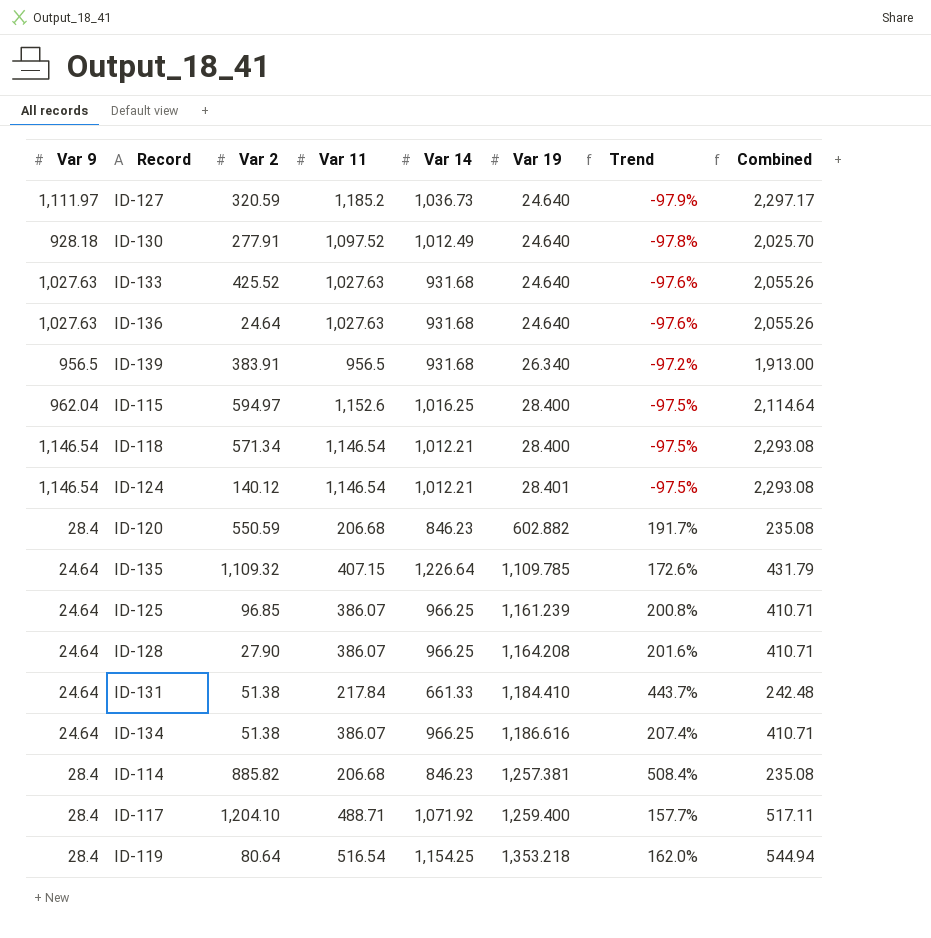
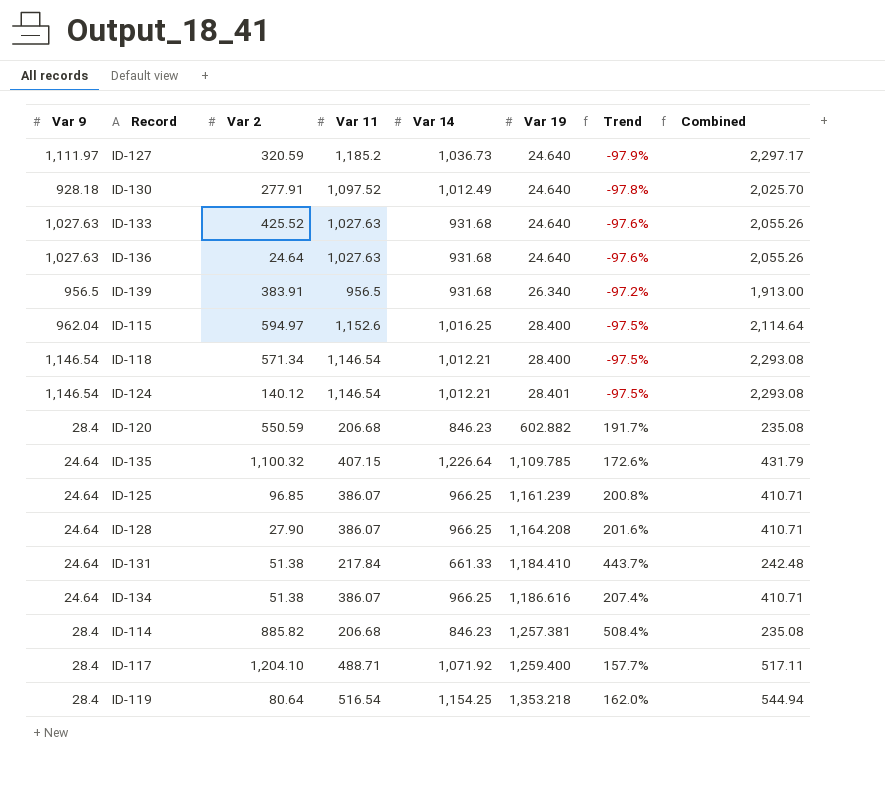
ID-135 | Var 2: 1,109.32 -> 1,100.32

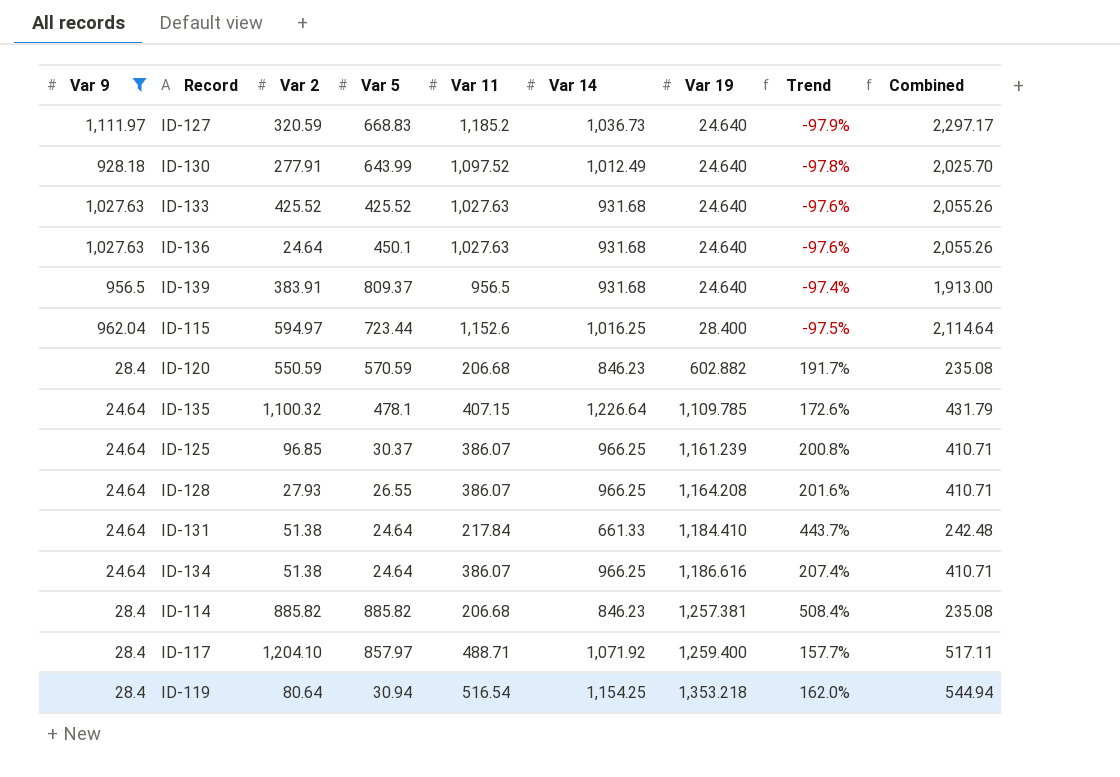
filter: none -> Var 9 != 1,146.54
column Var 5 | position: none -> 4
ID-139 | Var 19: 26.340 -> 24.640
ID-139 | Trend: -97.2% -> -97.4%
ID-128 | Var 2: 27.90 -> 27.93

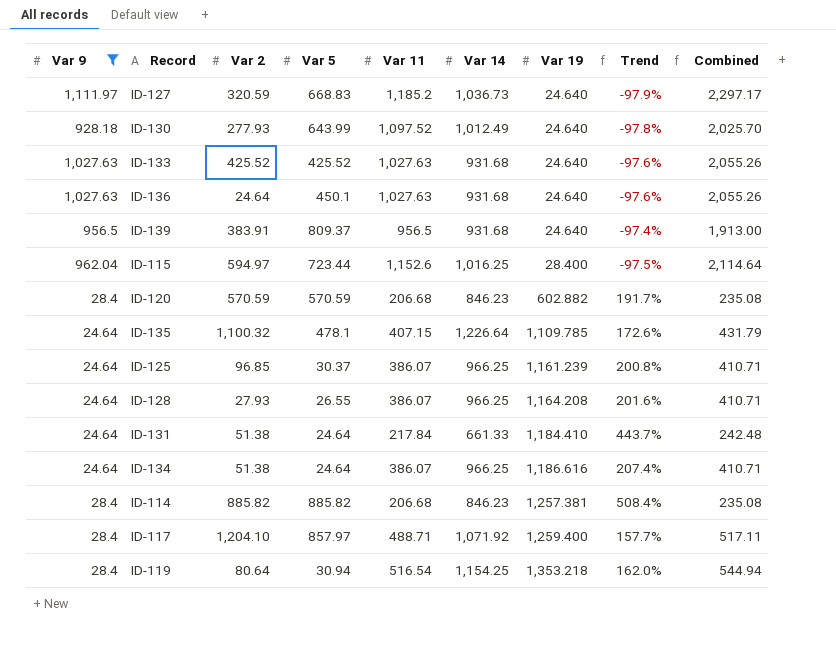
ID-130 | Var 2: 277.91 -> 277.93
ID-120 | Var 2: 550.59 -> 570.59

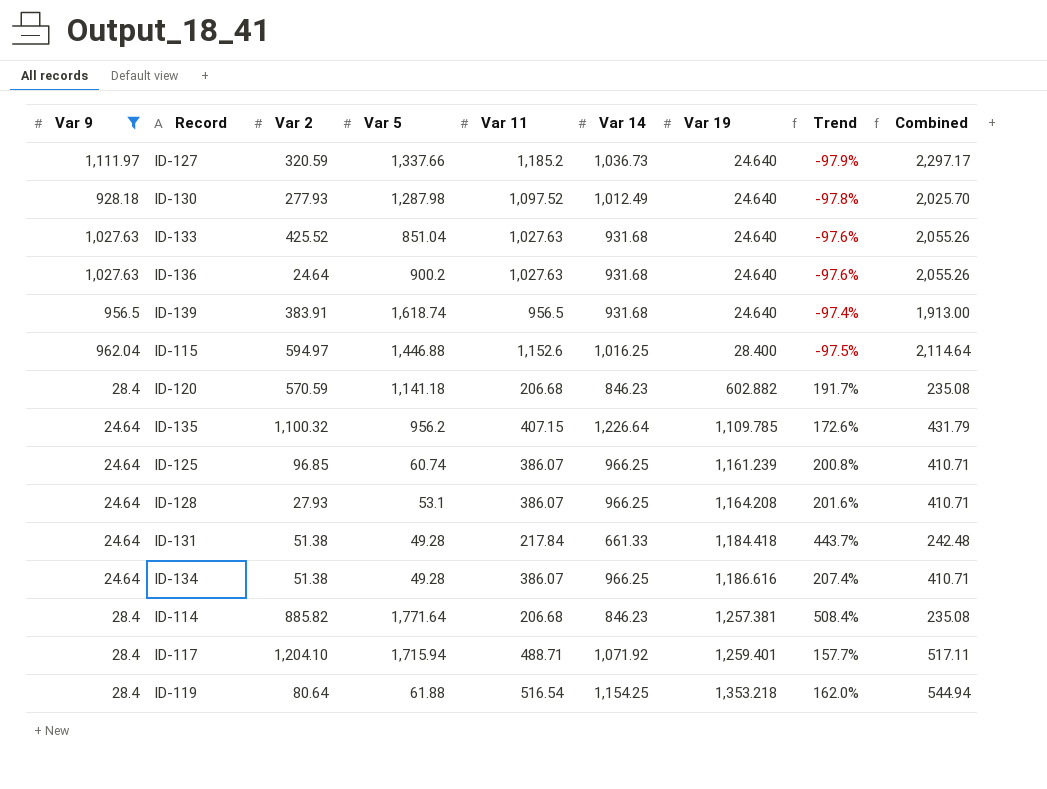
ID-127 | Var 5: 668.83 -> 1,337.66
ID-130 | Var 5: 643.99 -> 1,287.98
ID-133 | Var 5: 425.52 -> 851.04
ID-136 | Var 5: 450.1 -> 900.2
ID-139 | Var 5: 809.37 -> 1,618.74
ID-115 | Var 5: 723.44 -> 1,446.88
ID-120 | Var 5: 570.59 -> 1,141.18
ID-135 | Var 5: 478.1 -> 956.2
ID-125 | Var 5: 30.37 -> 60.74
ID-128 | Var 5: 26.55 -> 53.1
ID-131 | Var 5: 24.64 -> 49.28
ID-131 | Var 19: 1,184.410 -> 1,184.418
ID-134 | Var 5: 24.64 -> 49.28
ID-114 | Var 5: 885.82 -> 1,771.64
ID-117 | Var 5: 857.97 -> 1,715.94
ID-117 | Var 19: 1,259.400 -> 1,259.401
ID-119 | Var 5: 30.94 -> 61.88

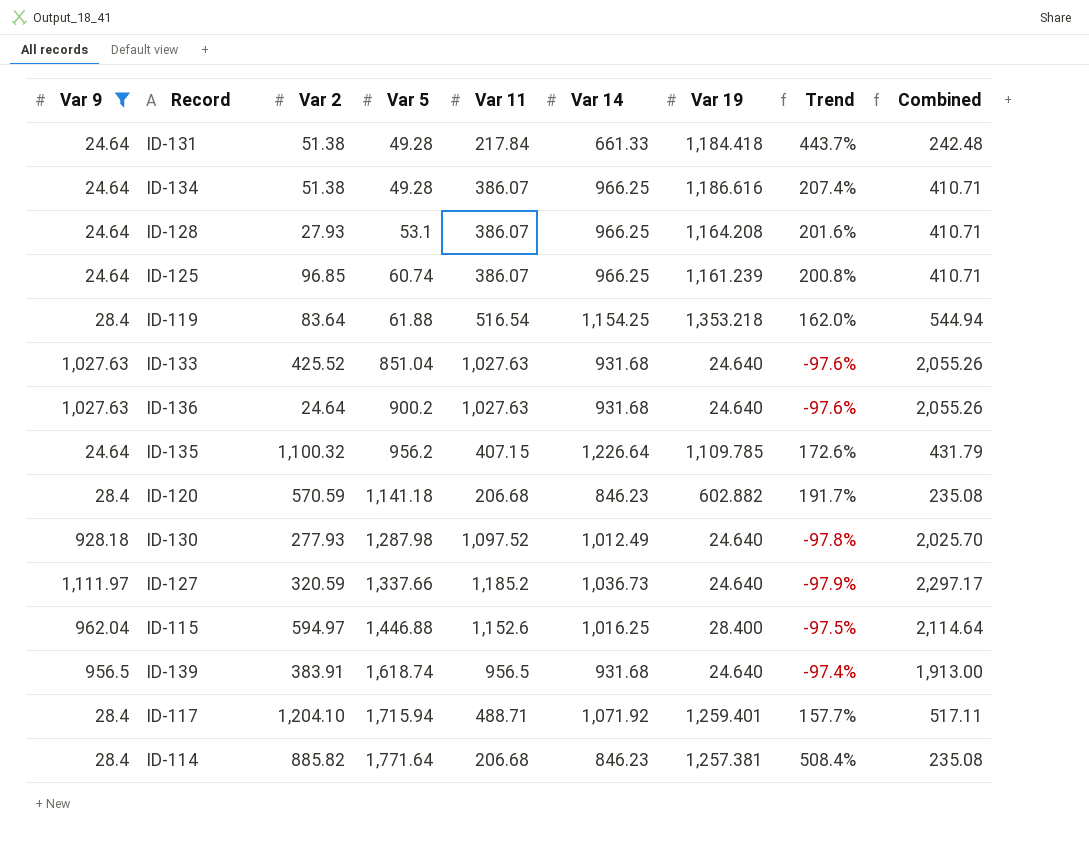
row order: Var 19 ascending -> Var 5 ascending
ID-119 | Var 2: 80.64 -> 83.64

